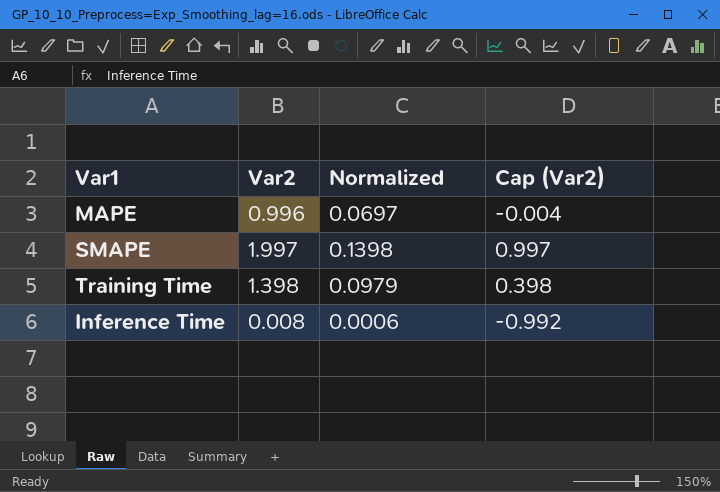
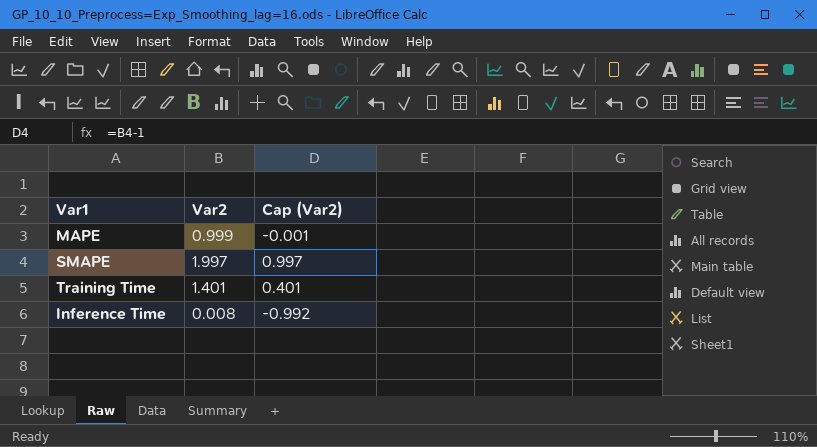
column Normalized | formula: [Var2] * 0.07 -> none
MAPE | Var2: 0.996 -> 0.999
MAPE | Cap (Var2): -0.004 -> -0.001
Training Time | Var2: 1.398 -> 1.401
Training Time | Cap (Var2): 0.398 -> 0.401

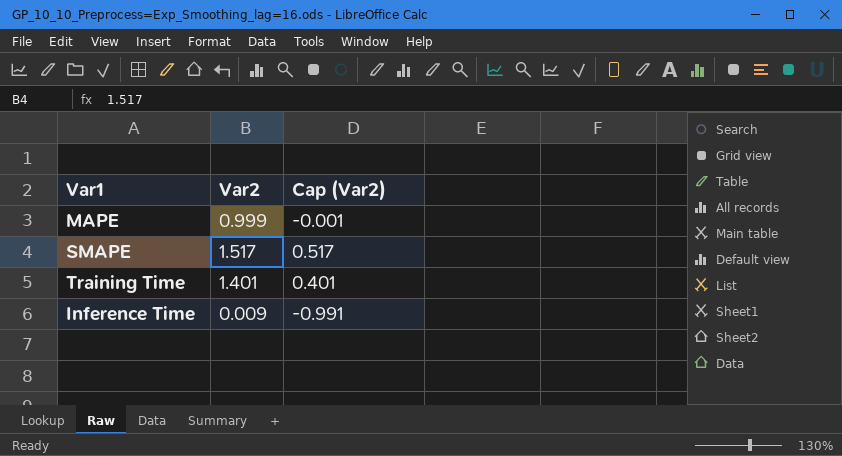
SMAPE | Var2: 1.997 -> 1.517
SMAPE | Cap (Var2): 0.997 -> 0.517
Inference Time | Var2: 0.008 -> 0.009
Inference Time | Cap (Var2): -0.992 -> -0.991

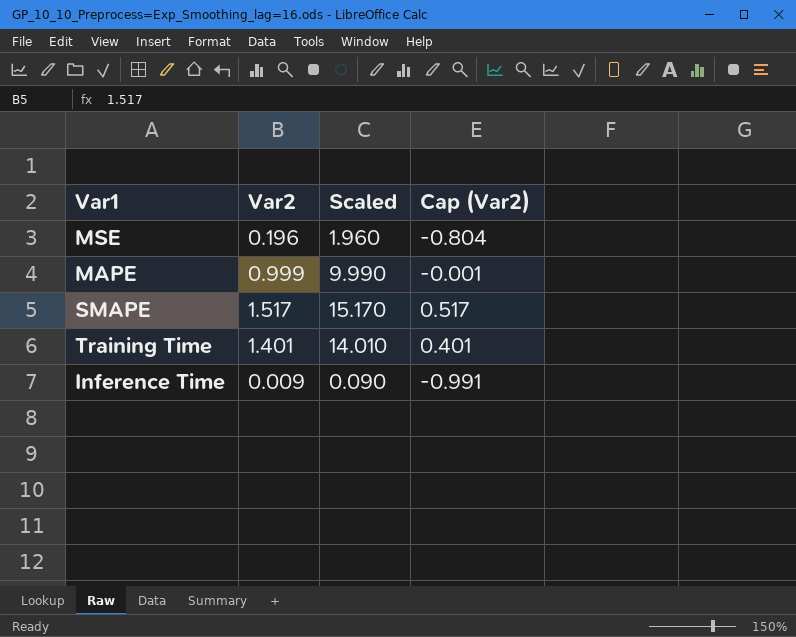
column Scaled | formula: none -> [Var2] * 10
row MSE: none -> 0.196 | 1.960 | -0.804

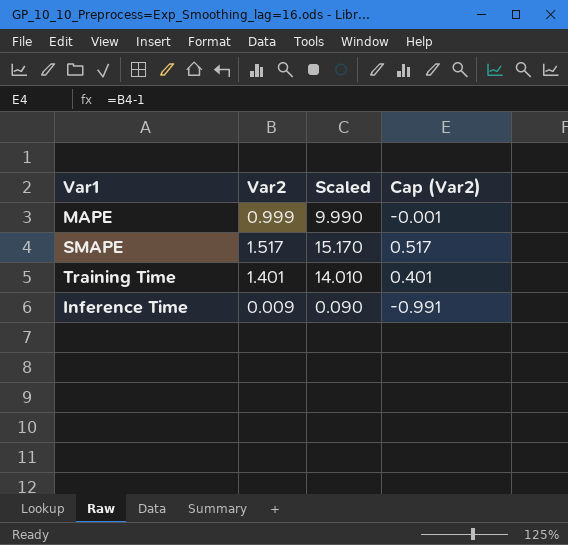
row MSE: 0.196 | 1.960 | -0.804 -> none

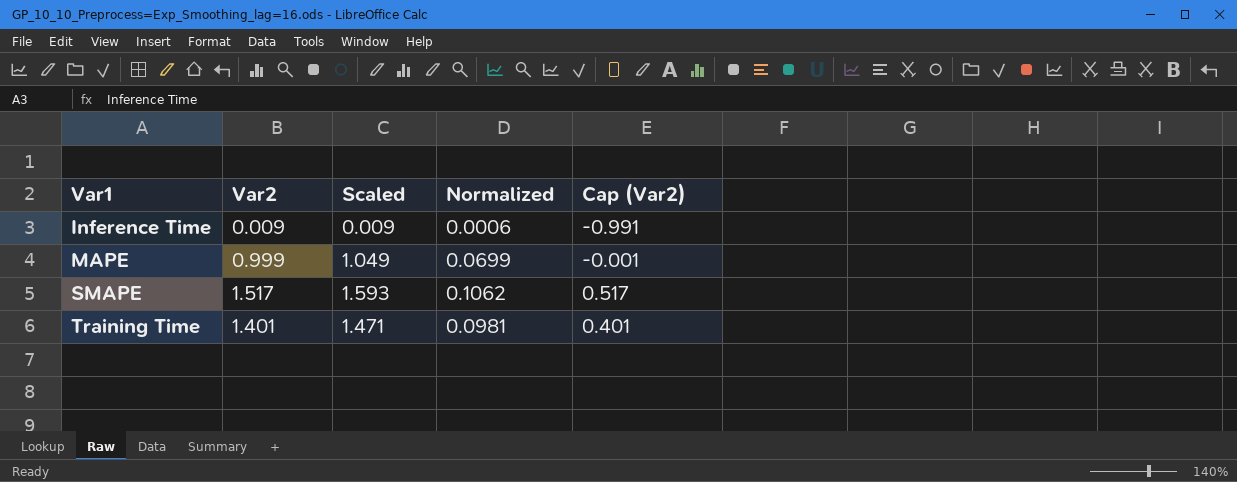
row order: none -> Var1 ascending
column Scaled | formula: [Var2] * 10 -> [Var2] * 1.05
column Normalized | formula: none -> [Var2] * 0.07

